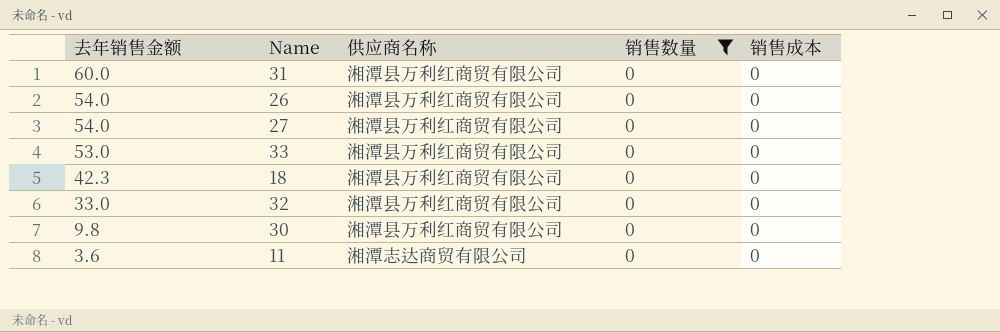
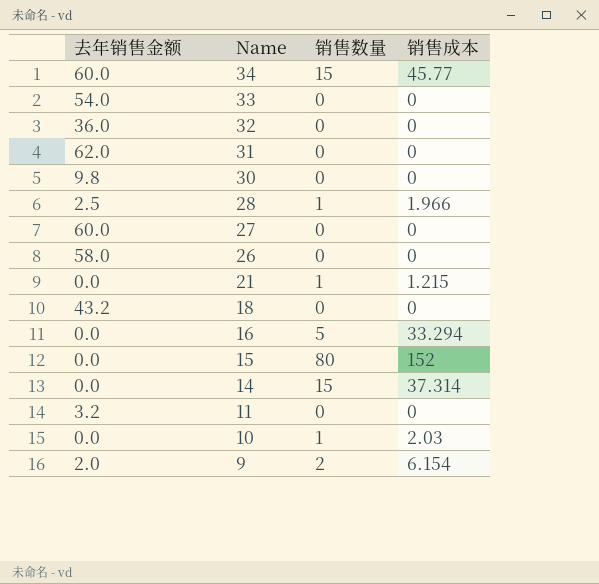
filter: 销售数量 = 0 -> none
row order: 去年销售金额 descending -> Name descending
column 供应商名称 | position: 3 -> none
33 | 去年销售金额: 53.0 -> 54.0
32 | 去年销售金额: 33.0 -> 36.0
31 | 去年销售金额: 60.0 -> 62.0
27 | 去年销售金额: 54.0 -> 60.0
26 | 去年销售金额: 54.0 -> 58.0
18 | 去年销售金额: 42.3 -> 43.2
11 | 去年销售金额: 3.6 -> 3.2

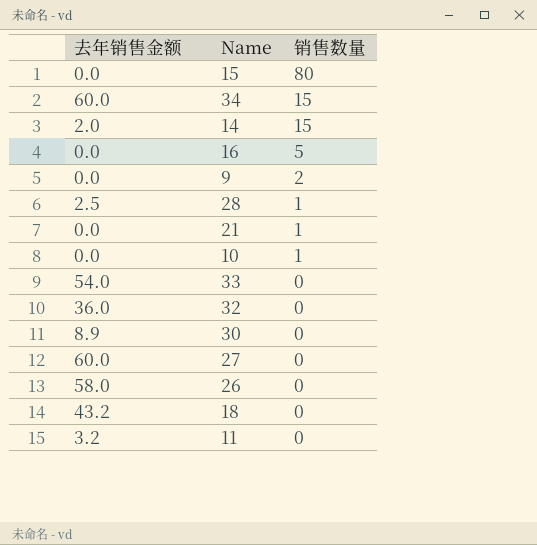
row order: Name descending -> 销售数量 descending
column 销售成本 | position: 4 -> none
row 31: 62.0 | 0 | 0 -> none
14 | 去年销售金额: 0.0 -> 2.0
9 | 去年销售金额: 2.0 -> 0.0
30 | 去年销售金额: 9.8 -> 8.9

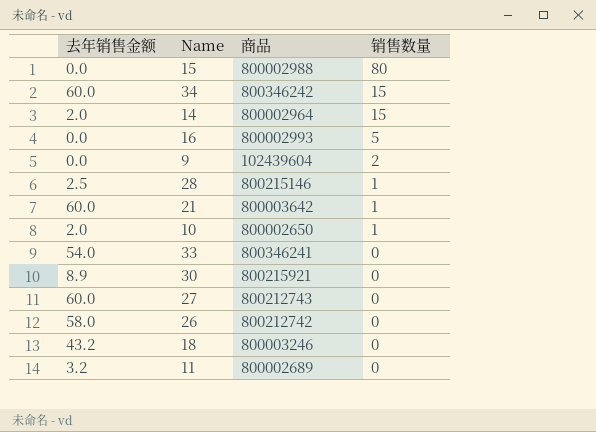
column 商品 | position: none -> 3
row 32: 36.0 | 0 -> none
21 | 去年销售金额: 0.0 -> 60.0
10 | 去年销售金额: 0.0 -> 2.0

